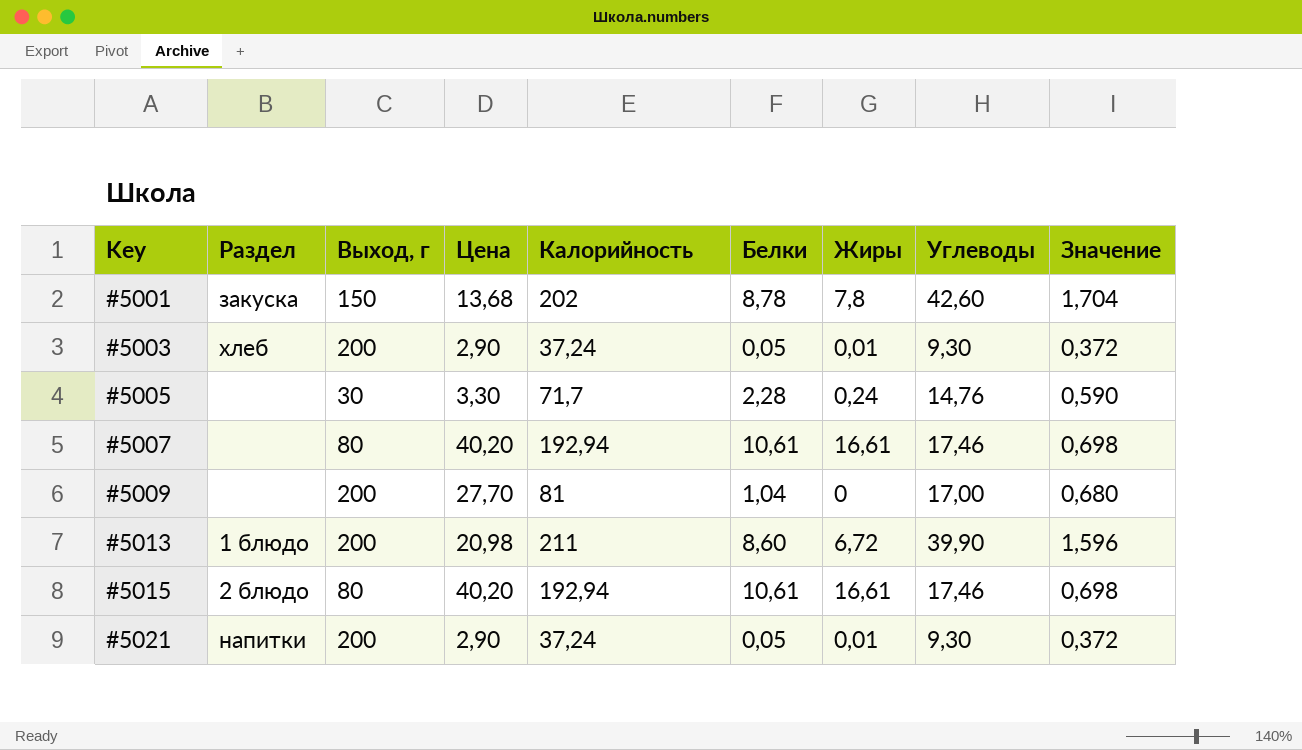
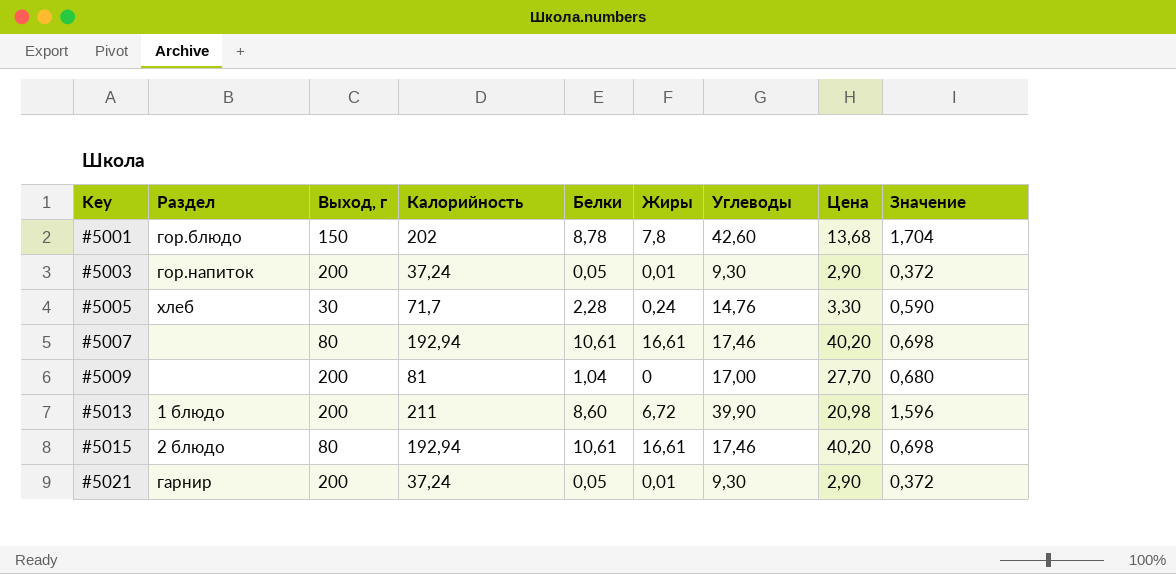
column Цена | position: 4 -> 8
#5001 | Раздел: закуска -> гор.блюдо
#5003 | Раздел: хлеб -> гор.напиток
#5005 | Раздел: none -> хлеб
#5021 | Раздел: напитки -> гарнир

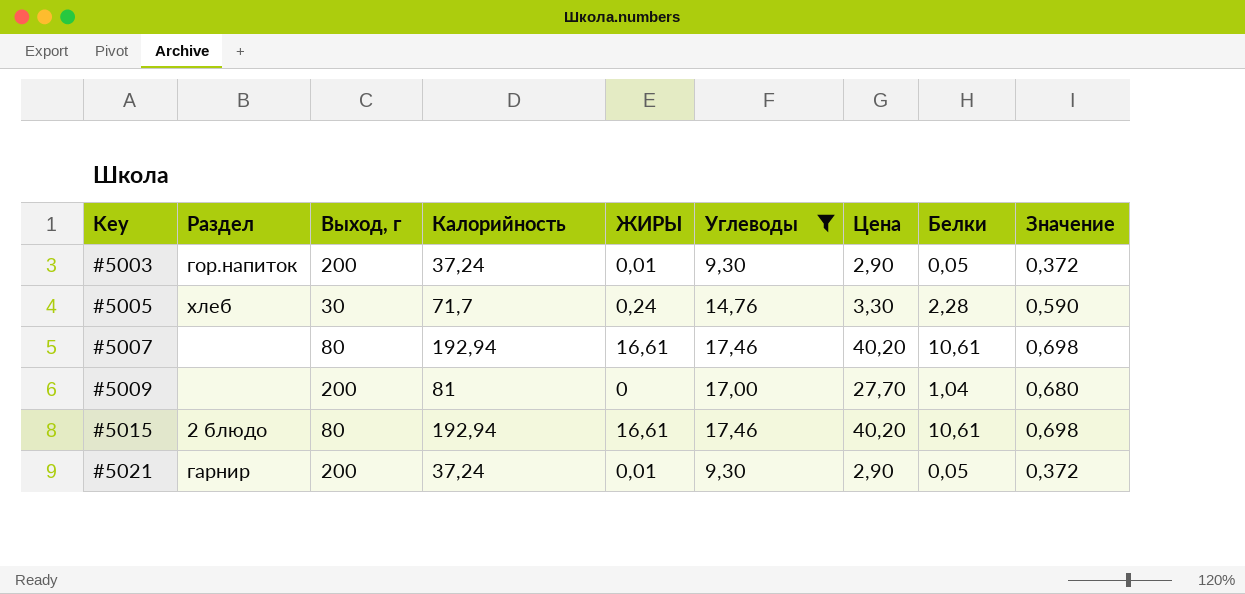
filter: none -> Углеводы <= 17,46
column name: Жиры -> ЖИРЫ
column Белки | position: 5 -> 8

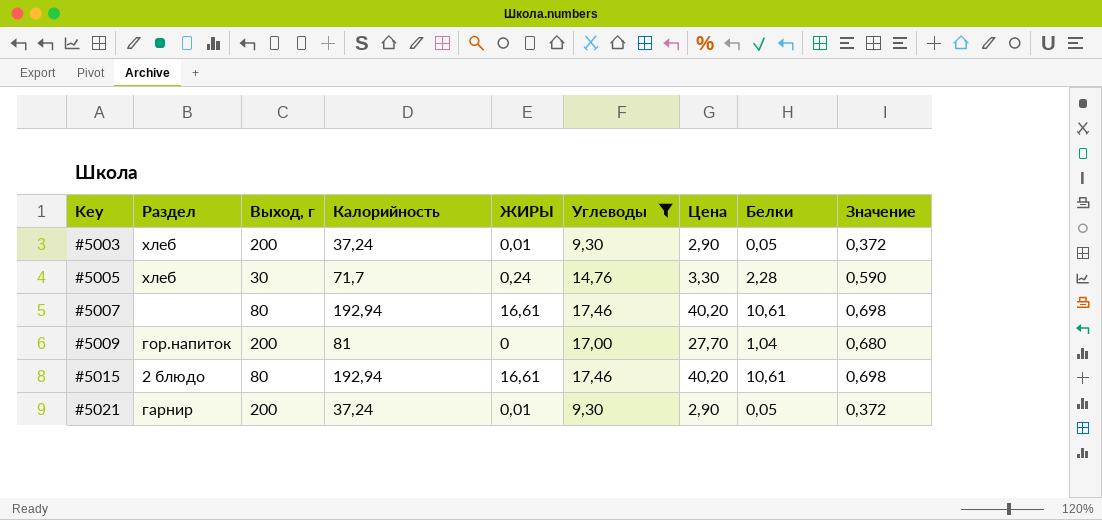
#5003 | Раздел: гор.напиток -> хлеб
#5009 | Раздел: none -> гор.напиток

